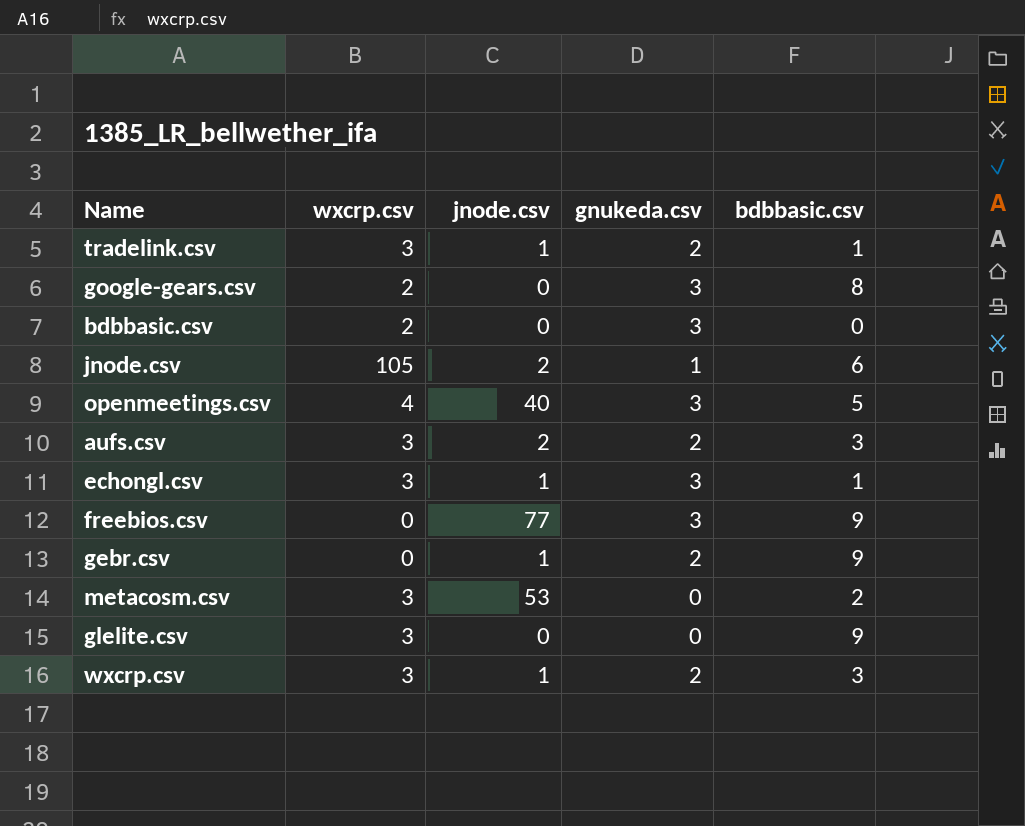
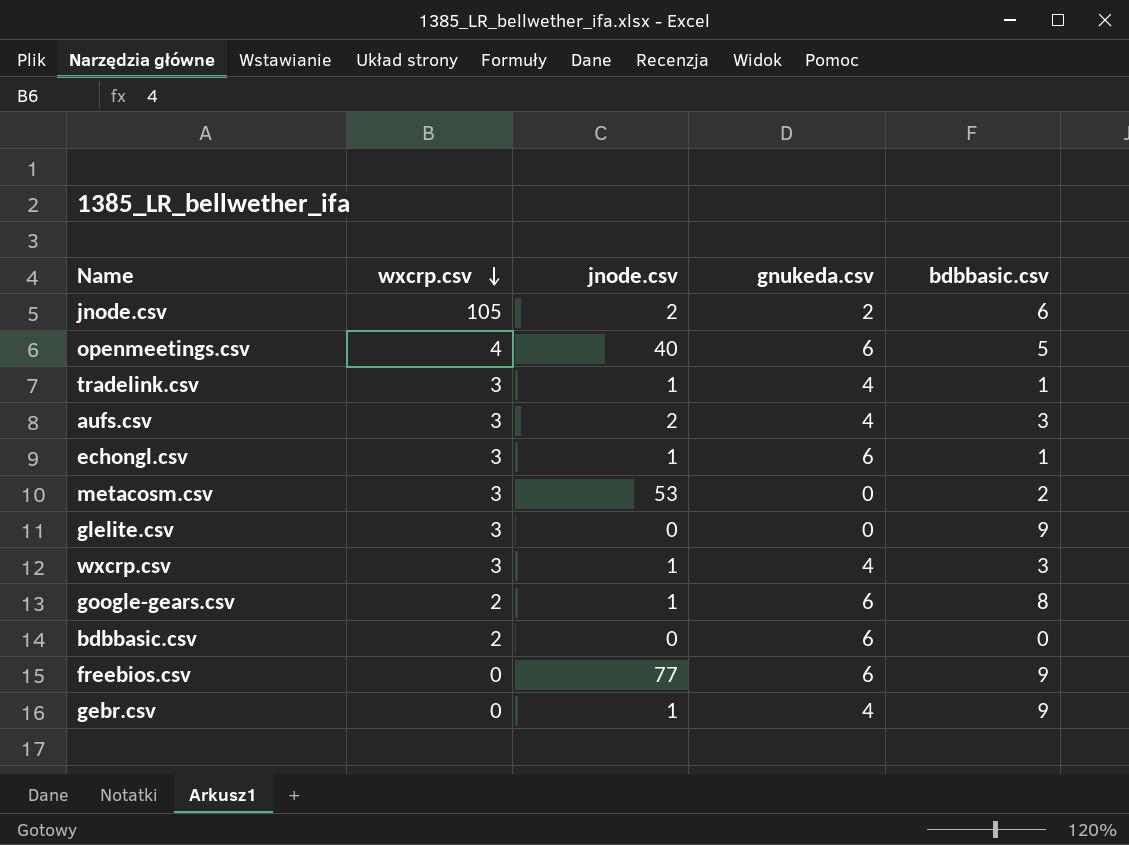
row order: none -> wxcrp.csv descending
jnode.csv | gnukeda.csv: 1 -> 2
openmeetings.csv | gnukeda.csv: 3 -> 6
tradelink.csv | gnukeda.csv: 2 -> 4
aufs.csv | gnukeda.csv: 2 -> 4
echongl.csv | gnukeda.csv: 3 -> 6
wxcrp.csv | gnukeda.csv: 2 -> 4
google-gears.csv | jnode.csv: 0 -> 1
google-gears.csv | gnukeda.csv: 3 -> 6
bdbbasic.csv | gnukeda.csv: 3 -> 6
freebios.csv | gnukeda.csv: 3 -> 6
gebr.csv | gnukeda.csv: 2 -> 4

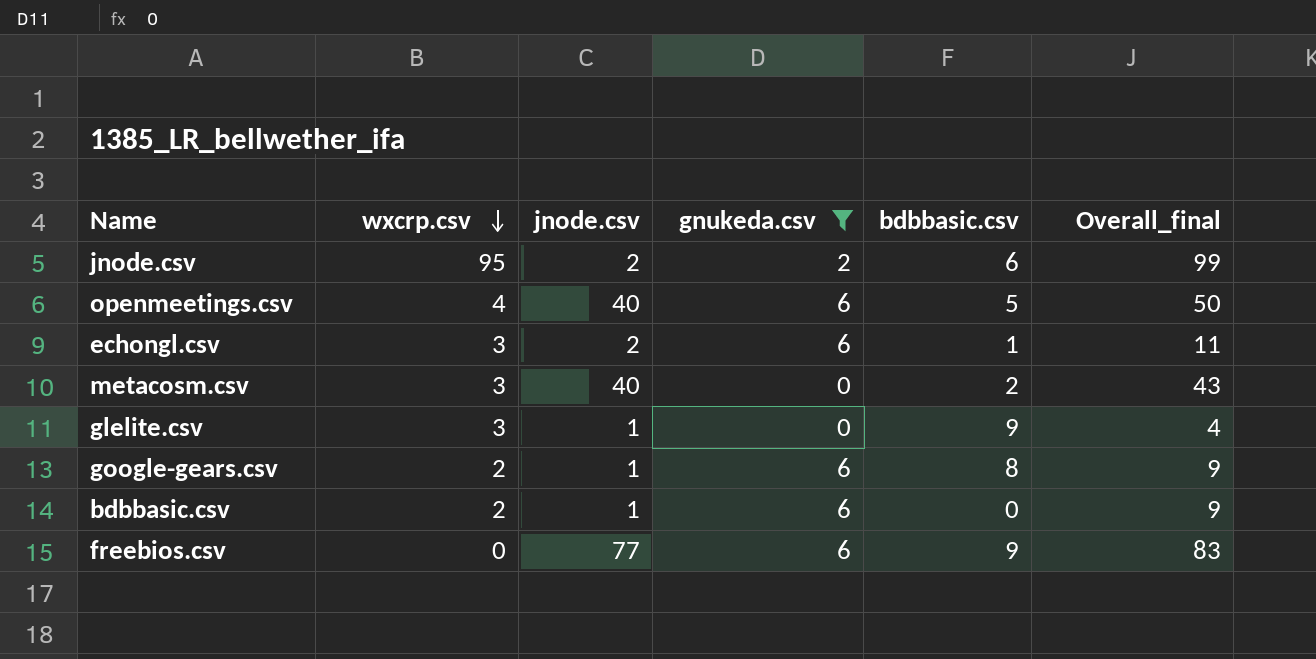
filter: none -> gnukeda.csv != 4
column Overall_final | formula: none -> [wxcrp.csv] + [jnode.csv] + [gnukeda.csv]
jnode.csv | wxcrp.csv: 105 -> 95
echongl.csv | jnode.csv: 1 -> 2
metacosm.csv | jnode.csv: 53 -> 40
glelite.csv | jnode.csv: 0 -> 1
bdbbasic.csv | jnode.csv: 0 -> 1

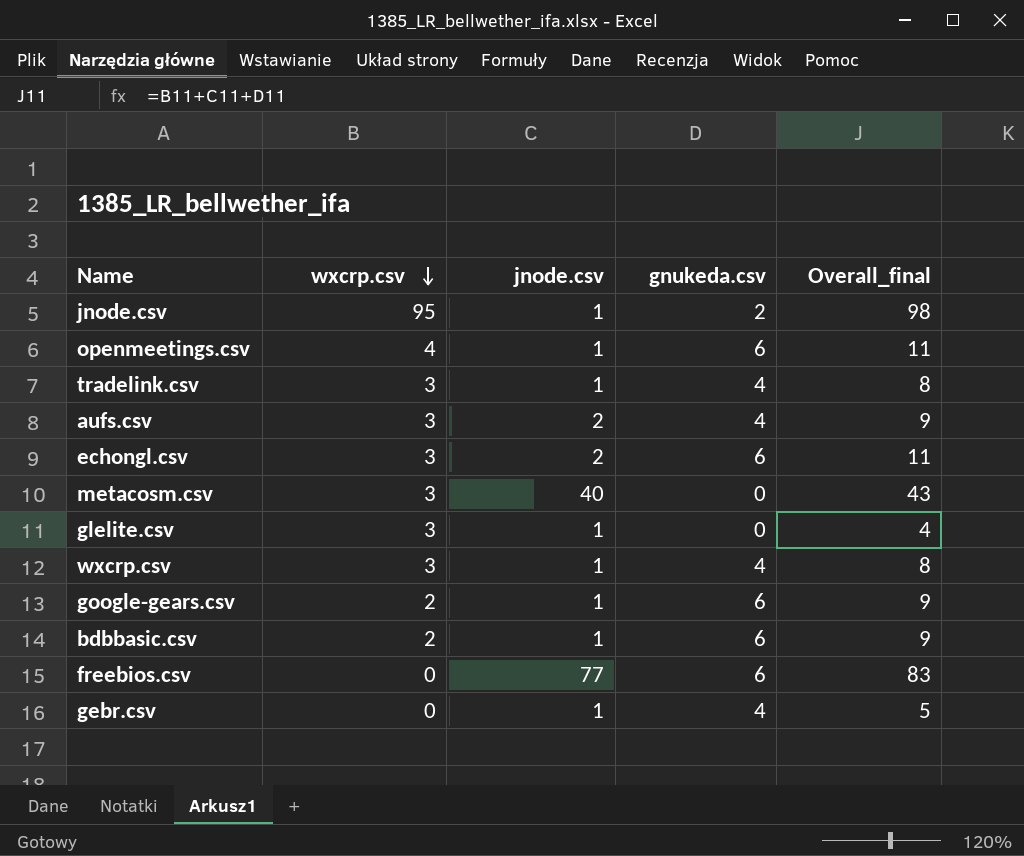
filter: gnukeda.csv != 4 -> none
column bdbbasic.csv | position: 5 -> none
jnode.csv | jnode.csv: 2 -> 1
jnode.csv | Overall_final: 99 -> 98
openmeetings.csv | jnode.csv: 40 -> 1
openmeetings.csv | Overall_final: 50 -> 11

